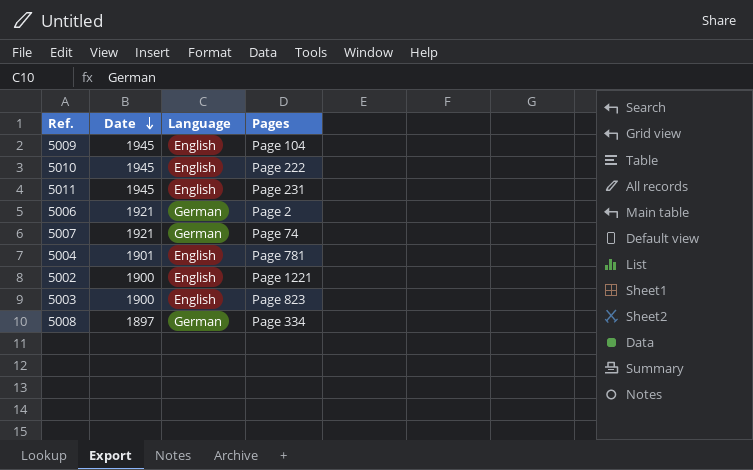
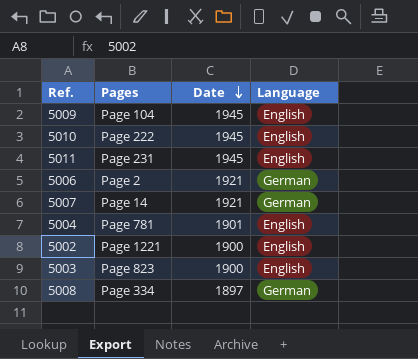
column Pages | position: 4 -> 2
5007 | Pages: Page 74 -> Page 14

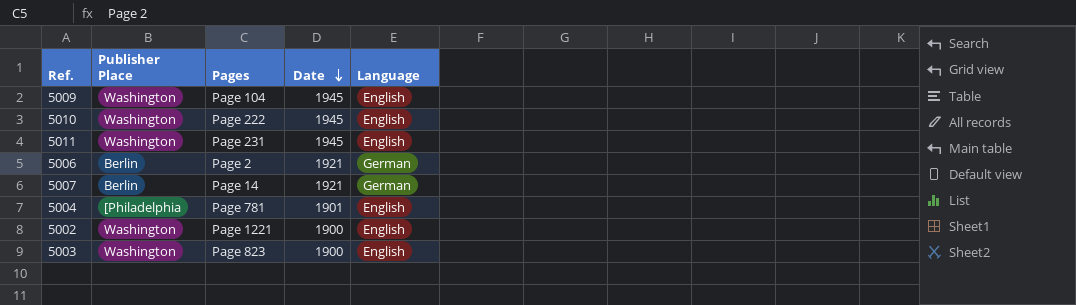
column Publisher Place | position: none -> 2
row 5008: Page 334 | 1897 | German -> none

